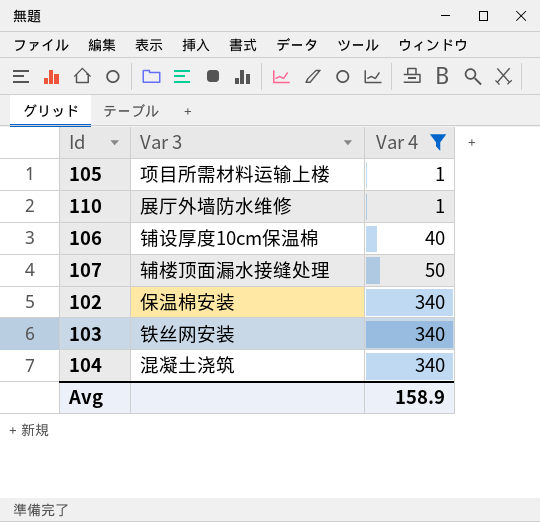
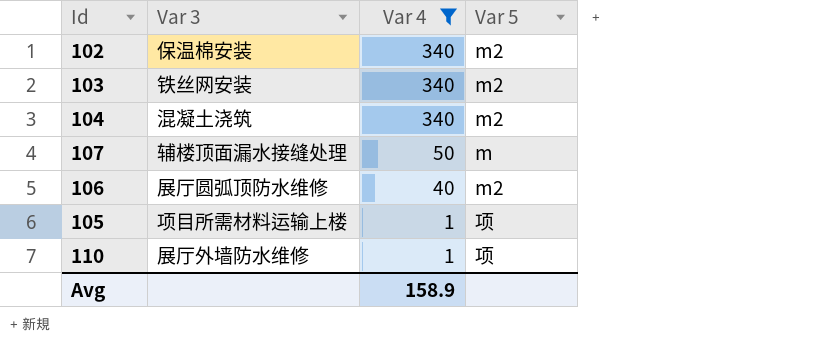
row order: Var 4 ascending -> Var 4 descending
column Var 5 | position: none -> 4
106 | Var 3: 铺设厚度10cm保温棉 -> 展厅圆弧顶防水维修

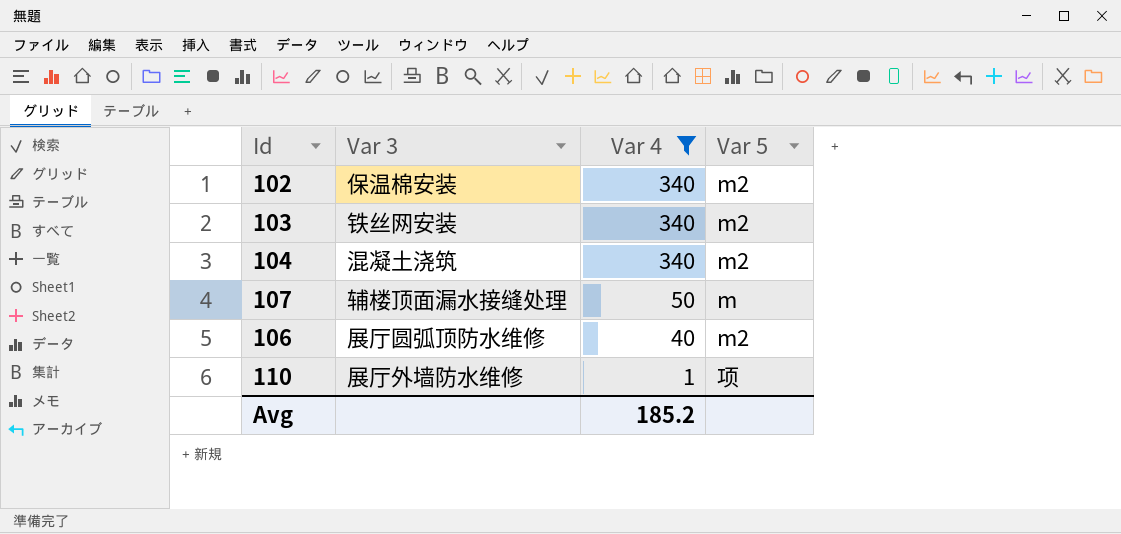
row 105: 项目所需材料运输上楼 | 1 | 项 -> none
Avg | Var 4: 158.9 -> 185.2

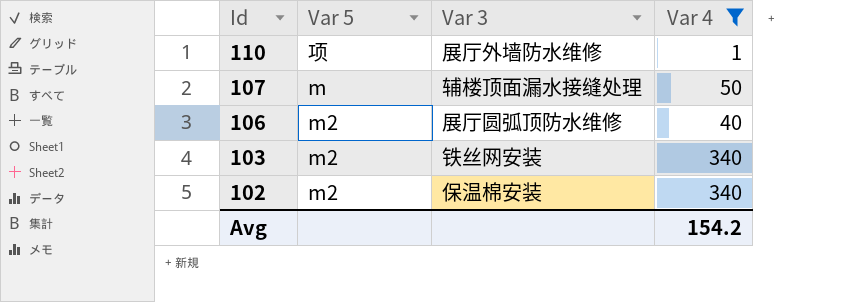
row order: Var 4 descending -> Id descending
column Var 5 | position: 4 -> 2
row 104: 混凝土浇筑 | 340 | m2 -> none
Avg | Var 4: 185.2 -> 154.2

